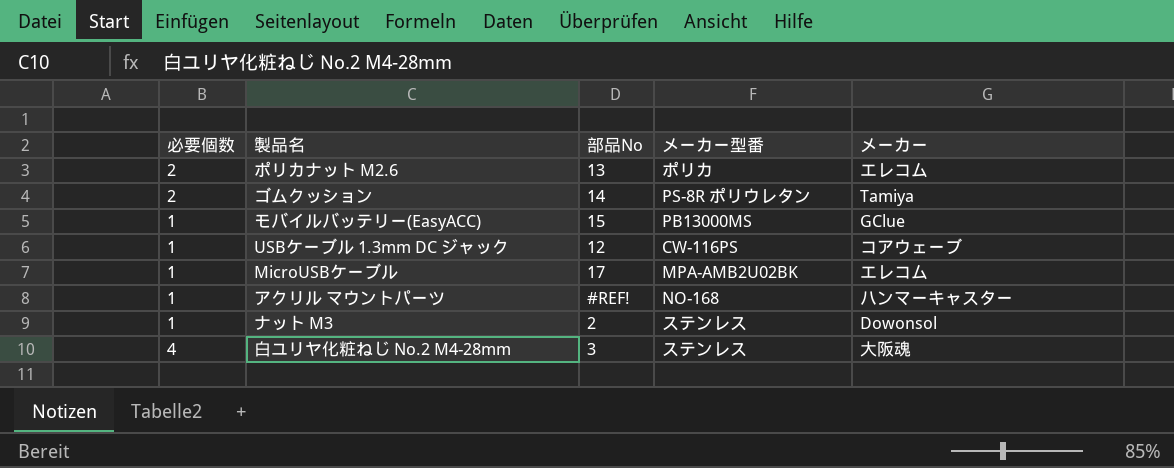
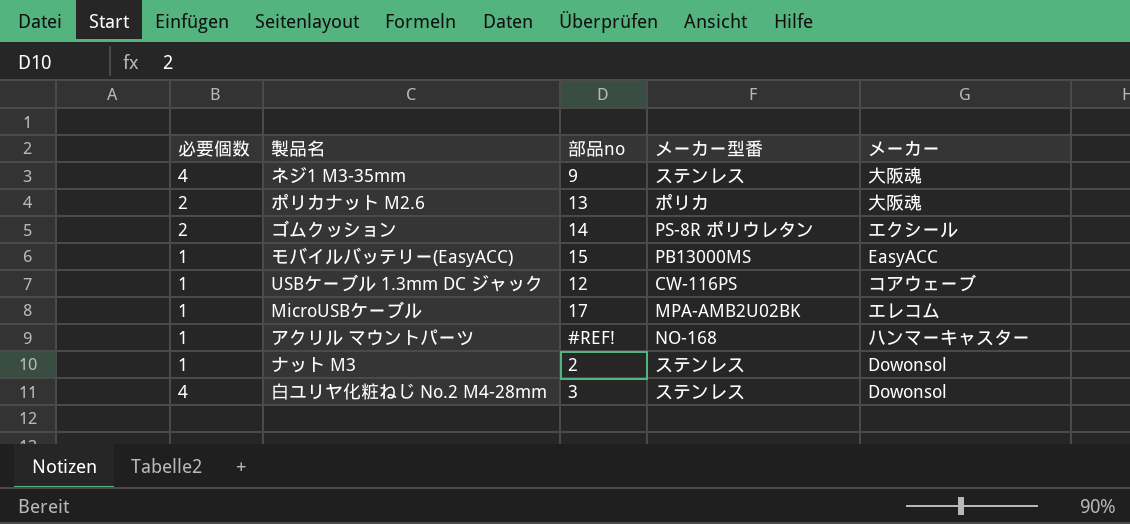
column name: 部品No -> 部品no
row ネジ1 M3-35mm: none -> 4 | 9 | ステンレス | 大阪魂
ポリカナット M2.6 | メーカー: エレコム -> 大阪魂
ゴムクッション | メーカー: Tamiya -> エクシール
モバイルバッテリー(EasyACC) | メーカー: GClue -> EasyACC
白ユリヤ化粧ねじ No.2 M4-28mm | メーカー: 大阪魂 -> Dowonsol

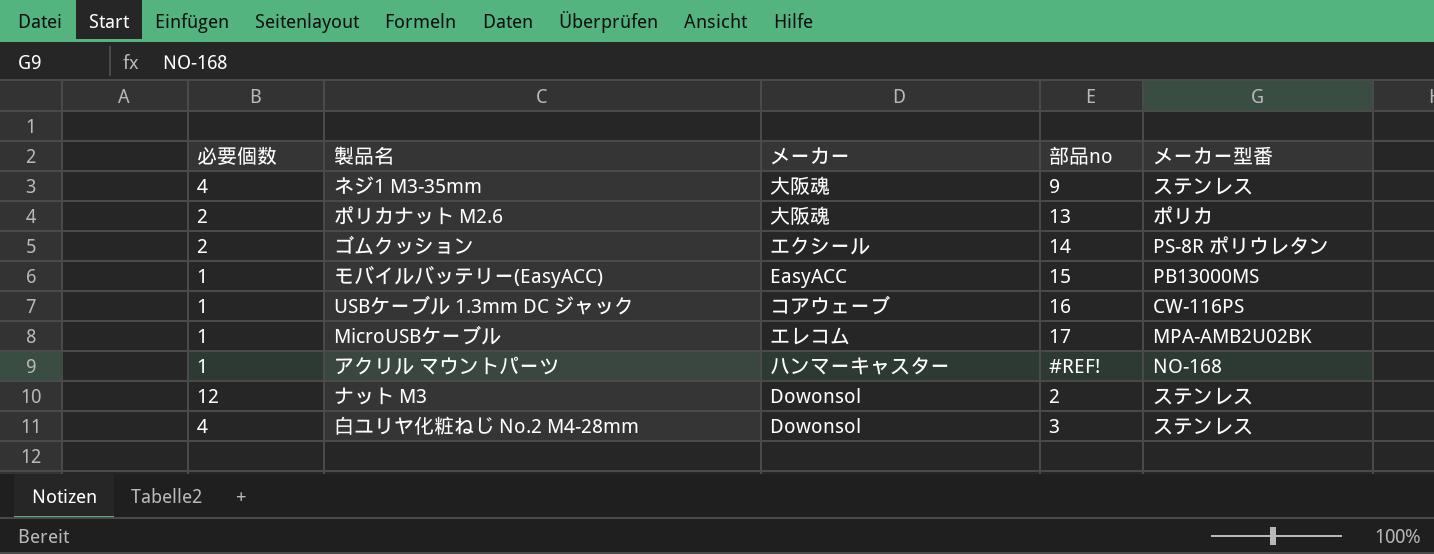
column メーカー | position: 5 -> 3
USBケーブル 1.3mm DC ジャック | 部品no: 12 -> 16
ナット M3 | 必要個数: 1 -> 12

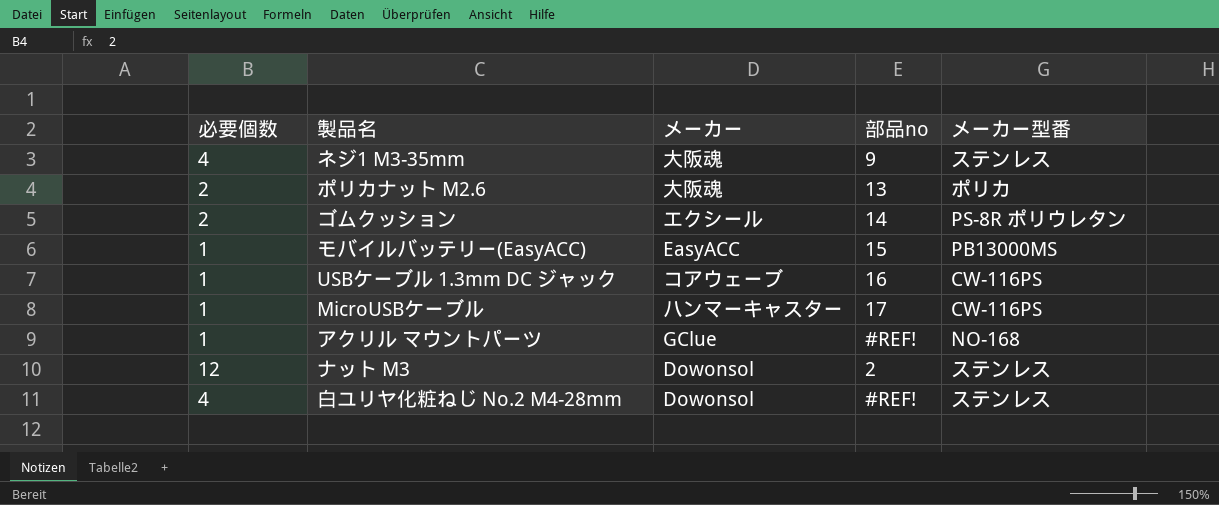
MicroUSBケーブル | メーカー: エレコム -> ハンマーキャスター
MicroUSBケーブル | メーカー型番: MPA-AMB2U02BK -> CW-116PS
アクリル マウントパーツ | メーカー: ハンマーキャスター -> GClue
白ユリヤ化粧ねじ No.2 M4-28mm | 部品no: 3 -> #REF!

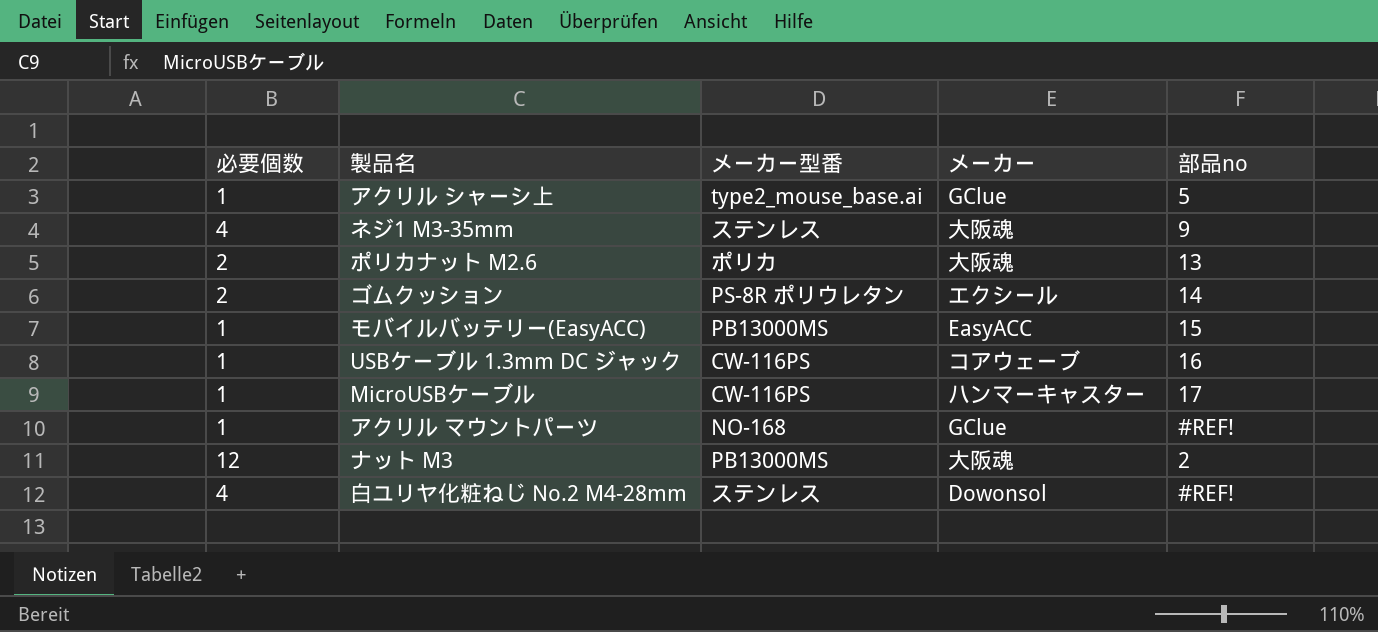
column メーカー型番 | position: 5 -> 3
row アクリル シャーシ上: none -> 1 | type2_mouse_base.ai | GClue | 5
ナット M3 | メーカー型番: ステンレス -> PB13000MS
ナット M3 | メーカー: Dowonsol -> 大阪魂

